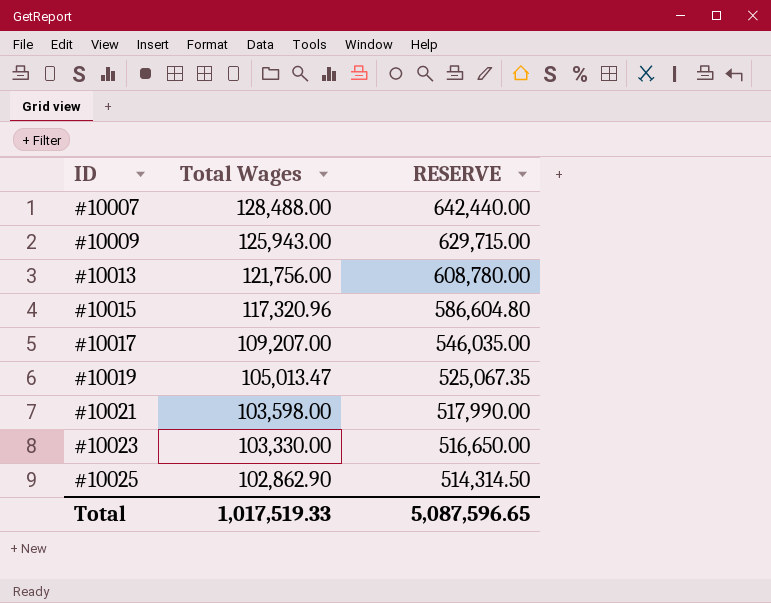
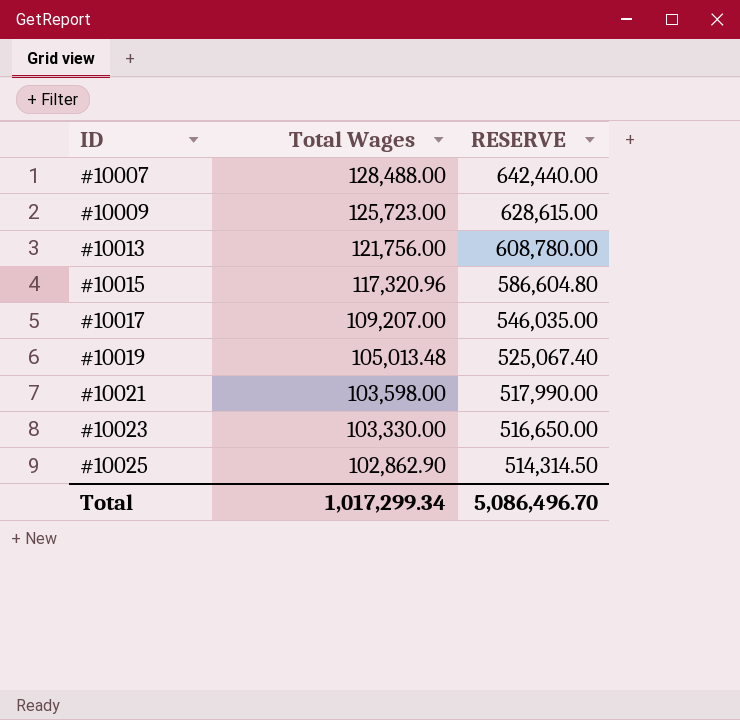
#10009 | Total Wages: 125,943.00 -> 125,723.00
#10009 | RESERVE: 629,715.00 -> 628,615.00
#10019 | Total Wages: 105,013.47 -> 105,013.48
#10019 | RESERVE: 525,067.35 -> 525,067.40
Total | Total Wages: 1,017,519.33 -> 1,017,299.34
Total | RESERVE: 5,087,596.65 -> 5,086,496.70

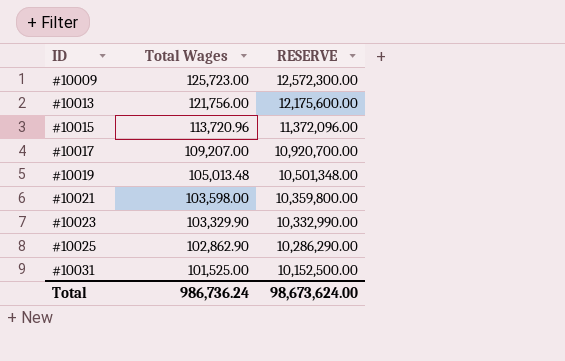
column RESERVE | formula: [Total Wages] * 5 -> [Total Wages] * 100
row #10007: 128,488.00 | 642,440.00 -> none
#10015 | Total Wages: 117,320.96 -> 113,720.96
#10023 | Total Wages: 103,330.00 -> 103,329.90
row #10031: none -> 101,525.00 | 10,152,500.00
Total | Total Wages: 1,017,299.34 -> 986,736.24
Total | RESERVE: 5,086,496.70 -> 98,673,624.00

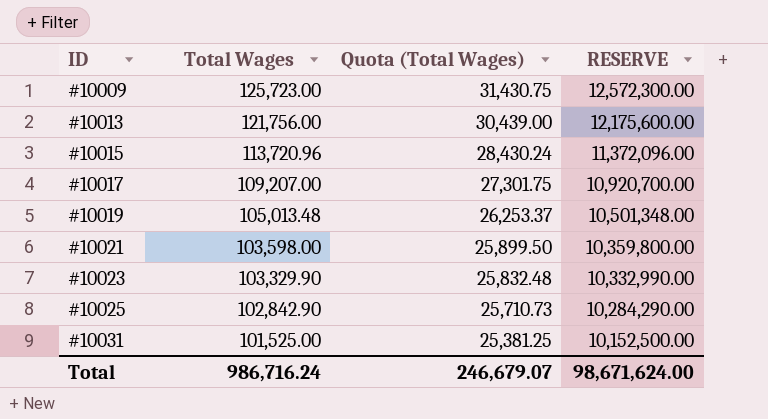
column Quota (Total Wages) | formula: none -> [Total Wages] * 0.25
#10025 | Total Wages: 102,862.90 -> 102,842.90
#10025 | RESERVE: 10,286,290.00 -> 10,284,290.00
Total | Total Wages: 986,736.24 -> 986,716.24
Total | RESERVE: 98,673,624.00 -> 98,671,624.00

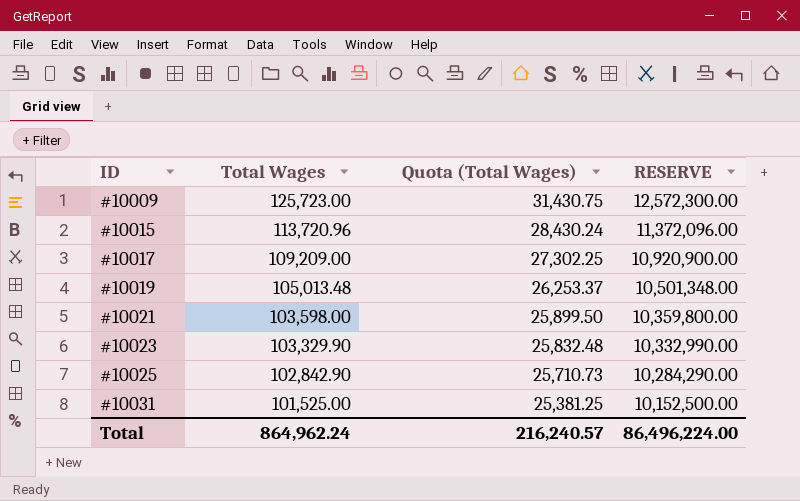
row #10013: 121,756.00 | 30,439.00 | 12,175,600.00 -> none
#10017 | Total Wages: 109,207.00 -> 109,209.00
#10017 | Quota (Total Wages): 27,301.75 -> 27,302.25
#10017 | RESERVE: 10,920,700.00 -> 10,920,900.00
Total | Total Wages: 986,716.24 -> 864,962.24
Total | Quota (Total Wages): 246,679.07 -> 216,240.57
Total | RESERVE: 98,671,624.00 -> 86,496,224.00

